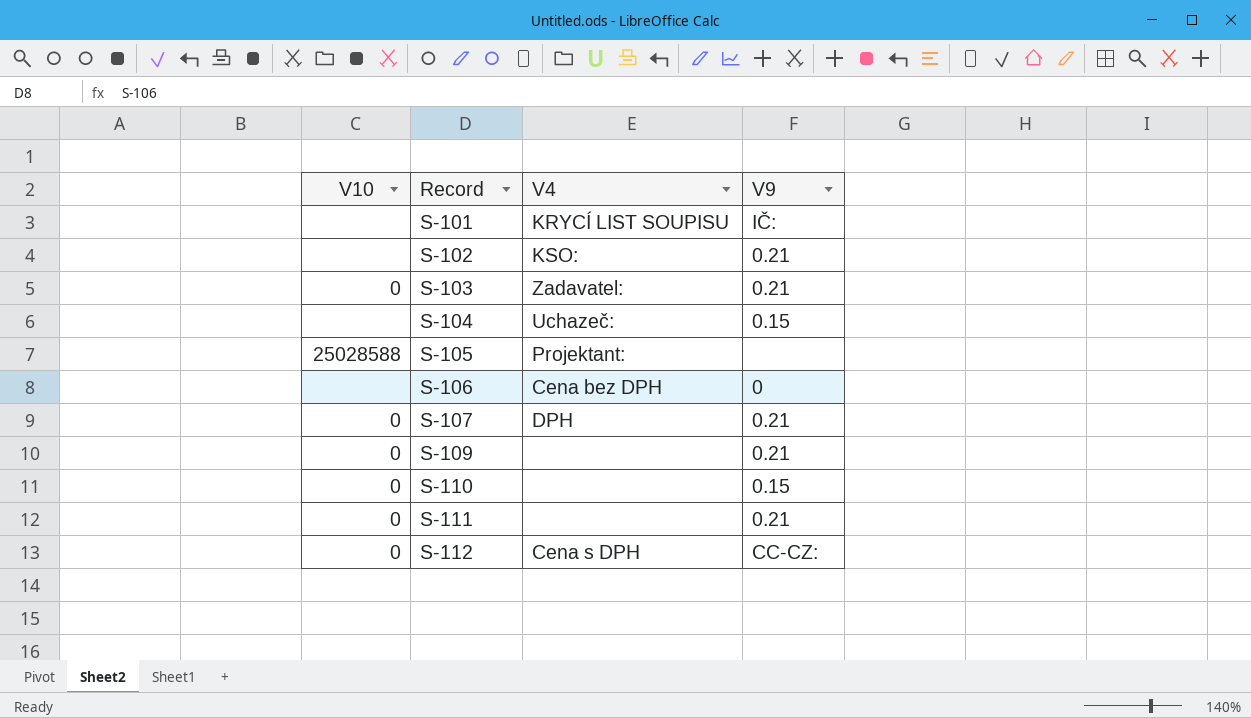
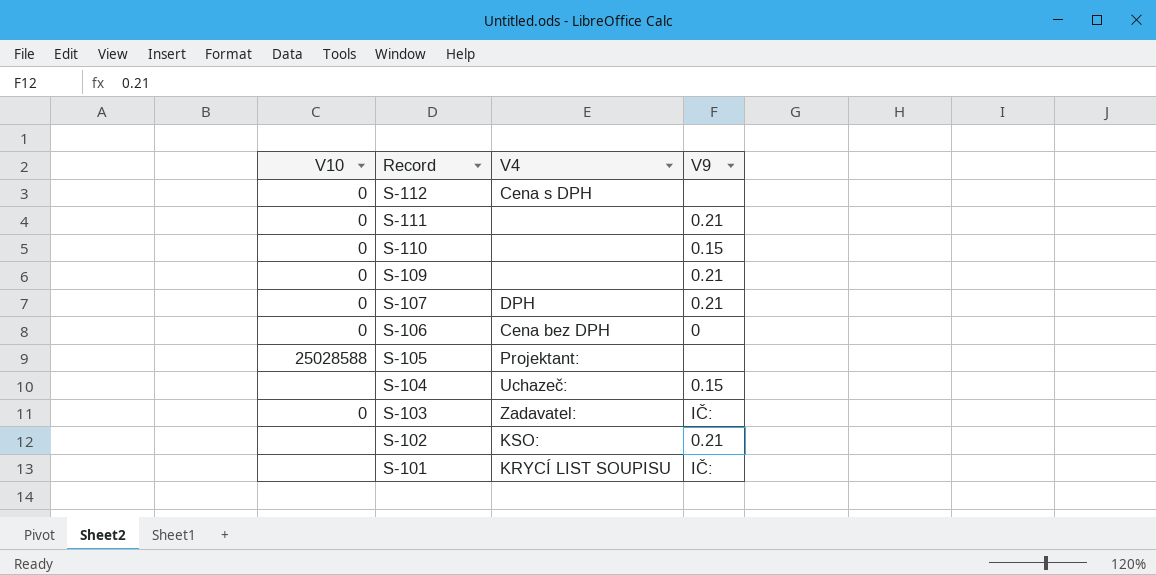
row order: Record ascending -> Record descending
S-112 | V9: CC-CZ: -> none
S-106 | V10: none -> 0
S-103 | V9: 0.21 -> IČ:

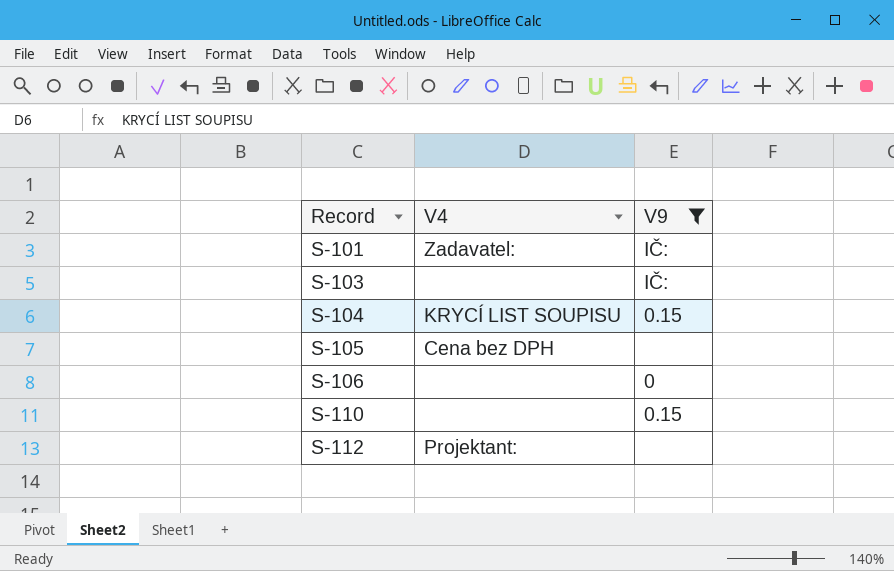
filter: none -> V9 != 0.21
row order: Record descending -> Record ascending
column V10 | position: 1 -> none
S-101 | V4: KRYCÍ LIST SOUPISU -> Zadavatel:
S-103 | V4: Zadavatel: -> none
S-104 | V4: Uchazeč: -> KRYCÍ LIST SOUPISU
S-105 | V4: Projektant: -> Cena bez DPH
S-106 | V4: Cena bez DPH -> none
S-112 | V4: Cena s DPH -> Projektant:

